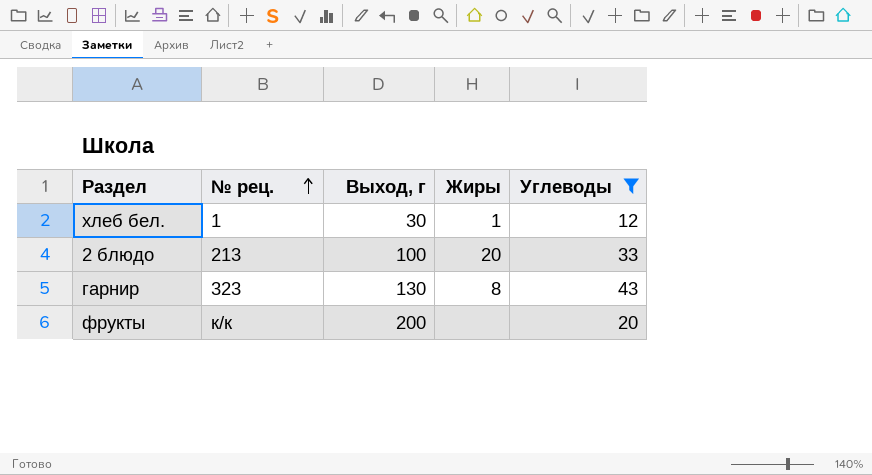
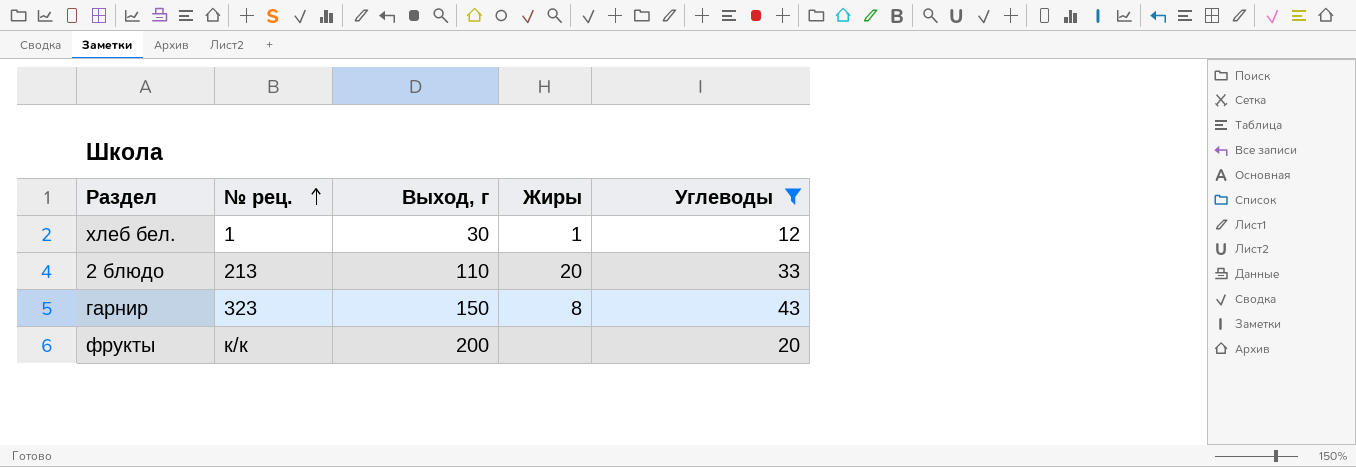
2 блюдо | Выход, г: 100 -> 110
гарнир | Выход, г: 130 -> 150

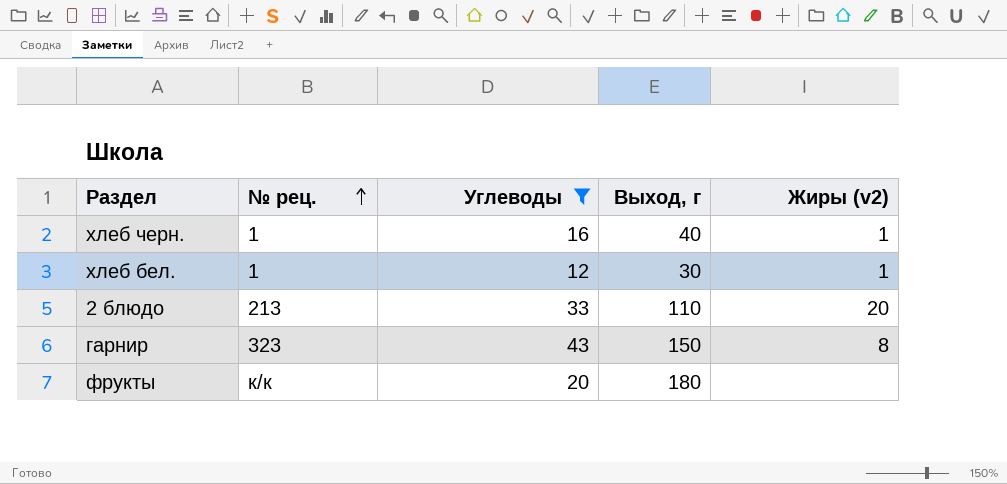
column Углеводы | position: 5 -> 3
column name: Жиры -> Жиры (v2)
row хлеб черн.: none -> 1 | 16 | 40 | 1
фрукты | Выход, г: 200 -> 180

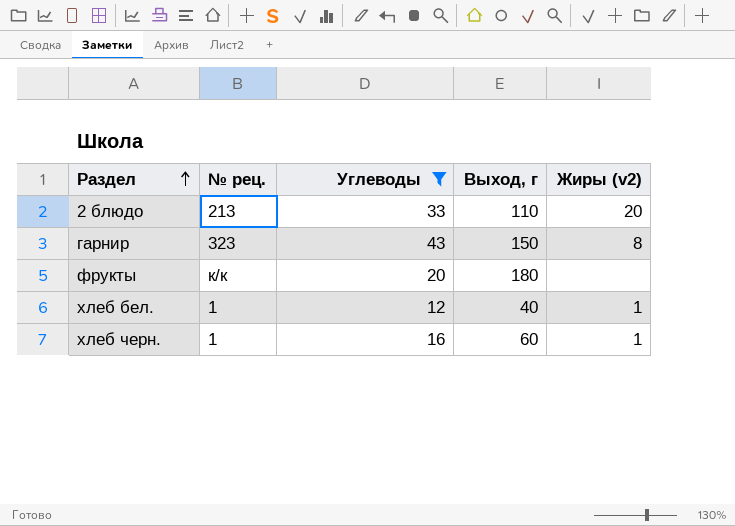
row order: № рец. ascending -> Раздел ascending
хлеб бел. | Выход, г: 30 -> 40
хлеб черн. | Выход, г: 40 -> 60

